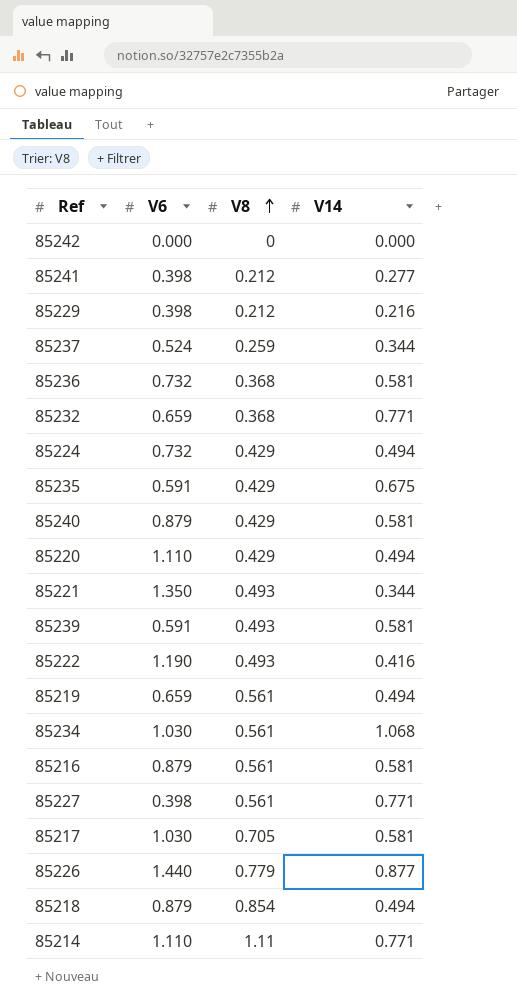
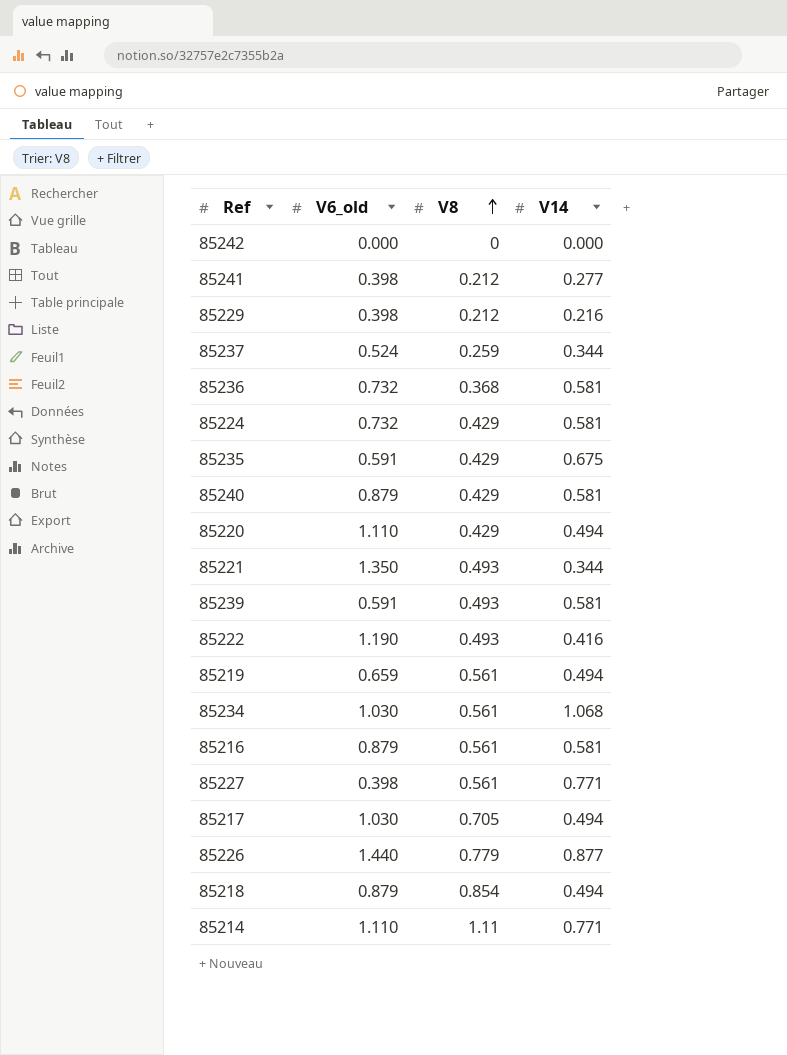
column name: V6 -> V6_old
row 85232: 0.659 | 0.368 | 0.771 -> none
85224 | V14: 0.494 -> 0.581
85217 | V14: 0.581 -> 0.494

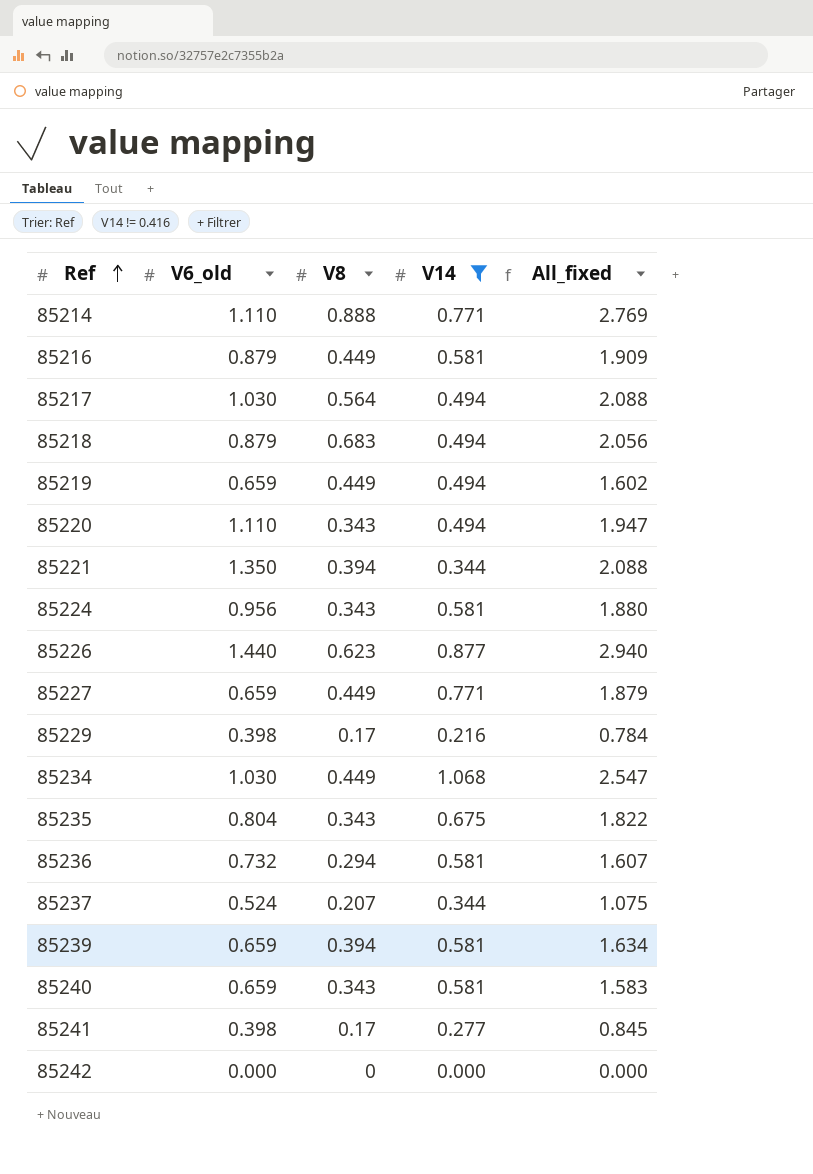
filter: none -> V14 != 0.416
row order: V8 ascending -> Ref ascending
column All_fixed | formula: none -> [V6_old] + [V8] + [V14]
85214 | V8: 1.11 -> 0.888
85216 | V8: 0.561 -> 0.449
85217 | V8: 0.705 -> 0.564
85218 | V8: 0.854 -> 0.683
85219 | V8: 0.561 -> 0.449
85220 | V8: 0.429 -> 0.343
85221 | V8: 0.493 -> 0.394
85224 | V6_old: 0.732 -> 0.956
85224 | V8: 0.429 -> 0.343
85226 | V8: 0.779 -> 0.623
85227 | V6_old: 0.398 -> 0.659
85227 | V8: 0.561 -> 0.449
85229 | V8: 0.212 -> 0.17
85234 | V8: 0.561 -> 0.449
85235 | V6_old: 0.591 -> 0.804
85235 | V8: 0.429 -> 0.343
85236 | V8: 0.368 -> 0.294
85237 | V8: 0.259 -> 0.207
85239 | V6_old: 0.591 -> 0.659
85239 | V8: 0.493 -> 0.394
85240 | V6_old: 0.879 -> 0.659
85240 | V8: 0.429 -> 0.343
85241 | V8: 0.212 -> 0.17

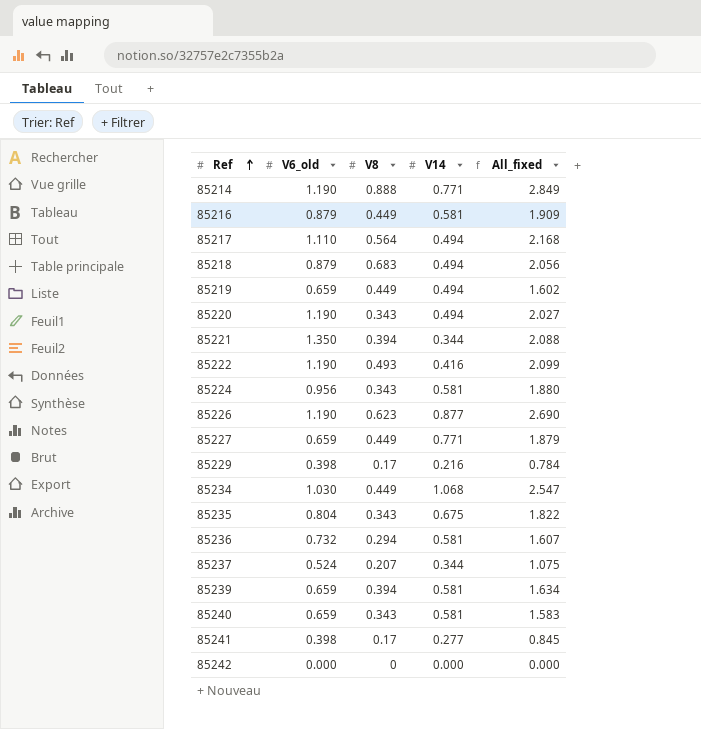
filter: V14 != 0.416 -> none
85214 | V6_old: 1.110 -> 1.190
85214 | All_fixed: 2.769 -> 2.849
85217 | V6_old: 1.030 -> 1.110
85217 | All_fixed: 2.088 -> 2.168
85220 | V6_old: 1.110 -> 1.190
85220 | All_fixed: 1.947 -> 2.027
85226 | V6_old: 1.440 -> 1.190
85226 | All_fixed: 2.940 -> 2.690

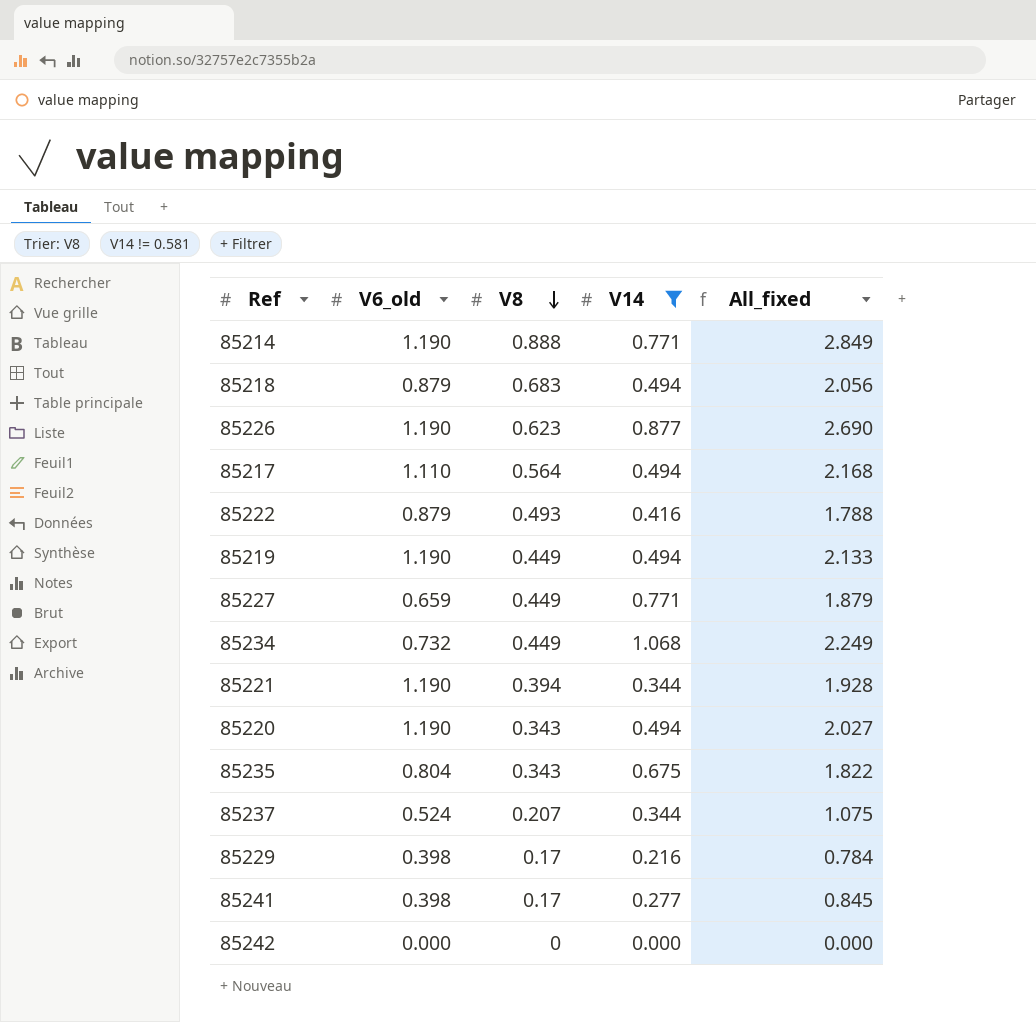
filter: none -> V14 != 0.581
row order: Ref ascending -> V8 descending
85222 | V6_old: 1.190 -> 0.879
85222 | All_fixed: 2.099 -> 1.788
85219 | V6_old: 0.659 -> 1.190
85219 | All_fixed: 1.602 -> 2.133
85234 | V6_old: 1.030 -> 0.732
85234 | All_fixed: 2.547 -> 2.249
85221 | V6_old: 1.350 -> 1.190
85221 | All_fixed: 2.088 -> 1.928

